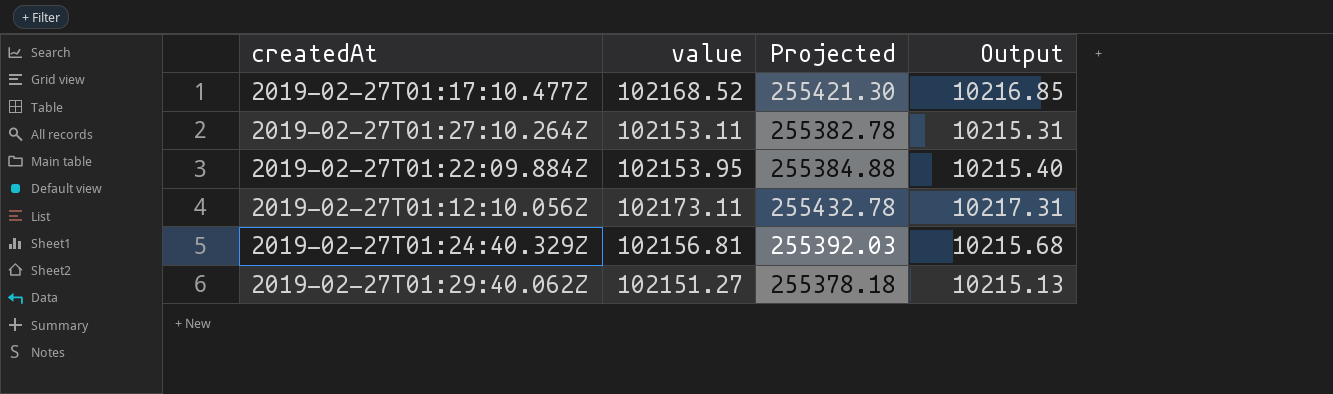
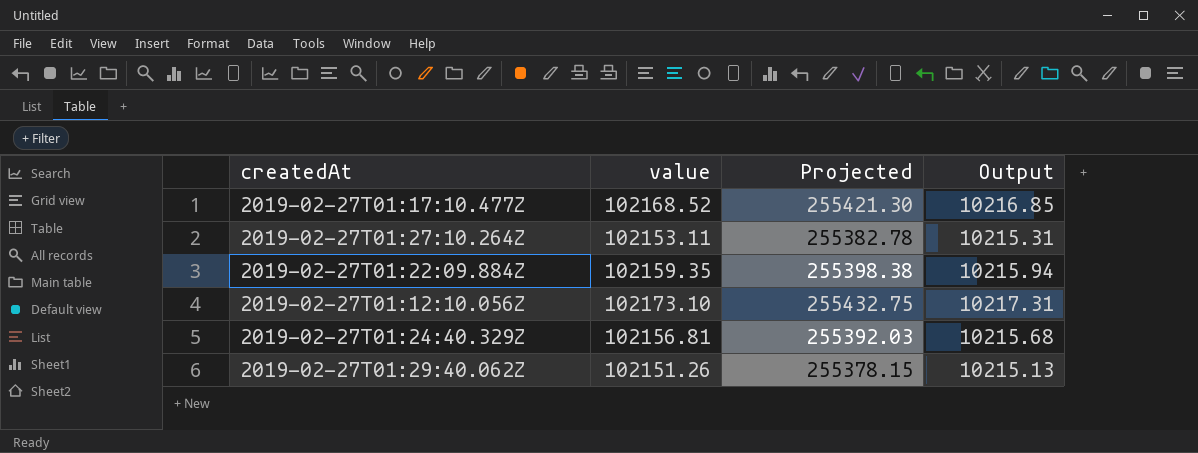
2019-02-27T01:22:09.884Z | value: 102153.95 -> 102159.35
2019-02-27T01:22:09.884Z | Projected: 255384.88 -> 255398.38
2019-02-27T01:22:09.884Z | Output: 10215.40 -> 10215.94
2019-02-27T01:12:10.056Z | value: 102173.11 -> 102173.10
2019-02-27T01:12:10.056Z | Projected: 255432.78 -> 255432.75
2019-02-27T01:29:40.062Z | value: 102151.27 -> 102151.26
2019-02-27T01:29:40.062Z | Projected: 255378.18 -> 255378.15

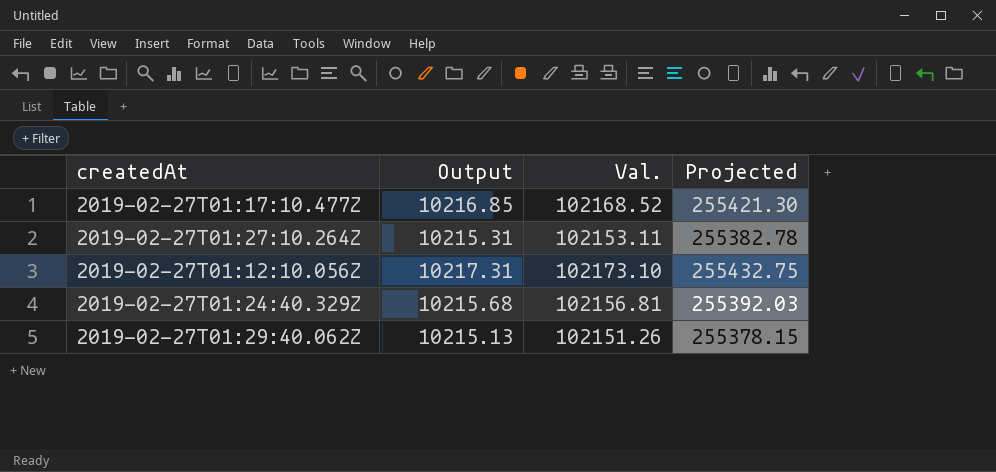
column Output | position: 4 -> 2
column name: value -> Val.
row 2019-02-27T01:22:09.884Z: 102159.35 | 255398.38 | 10215.94 -> none

